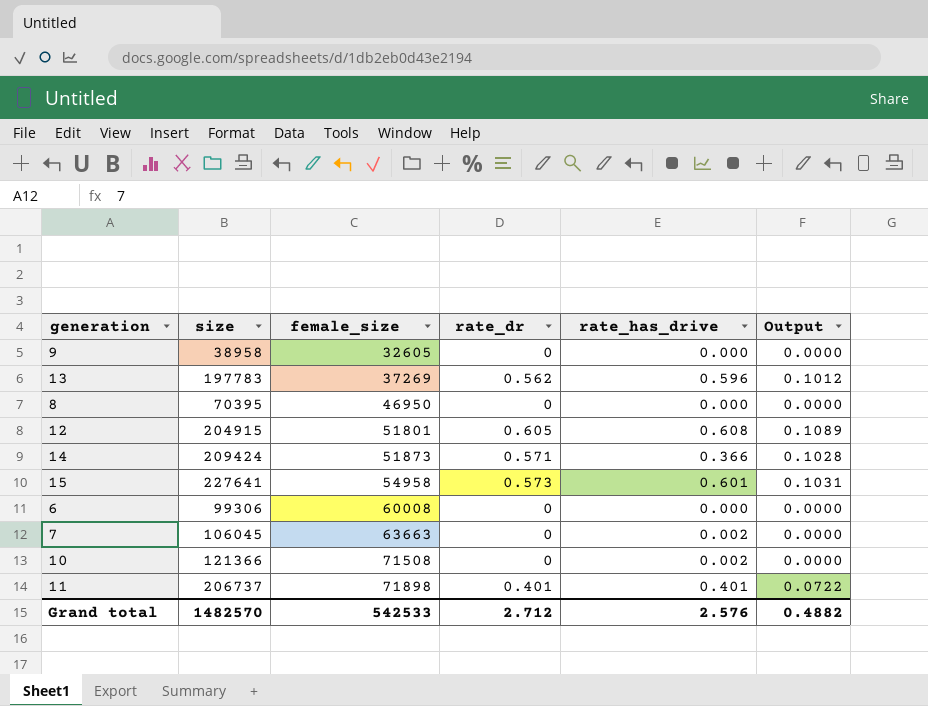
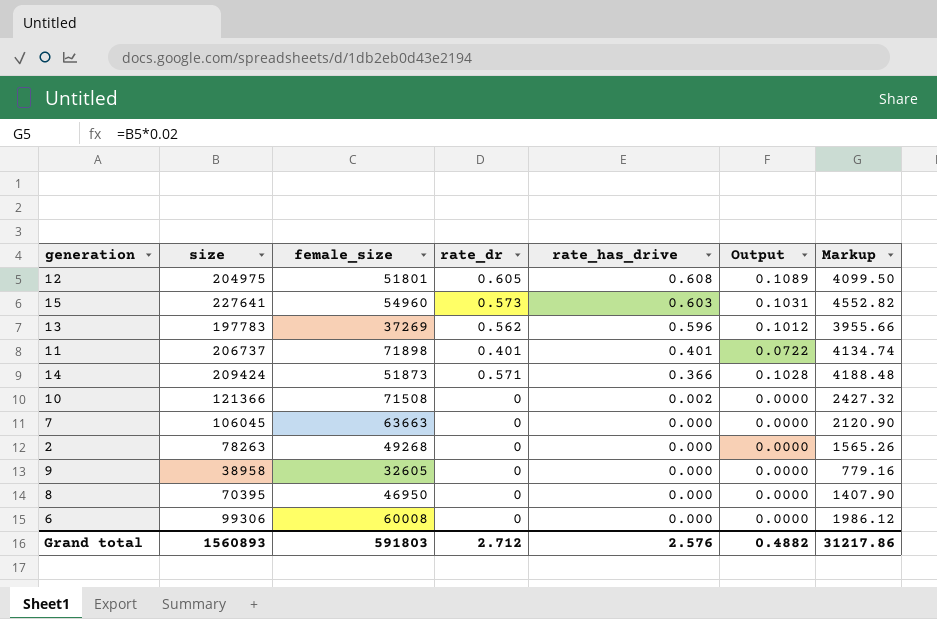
row order: female_size ascending -> rate_has_drive descending
column Markup | formula: none -> [size] * 0.02
12 | size: 204915 -> 204975
15 | female_size: 54958 -> 54960
15 | rate_has_drive: 0.601 -> 0.603
7 | rate_has_drive: 0.002 -> 0.000
row 2: none -> 78263 | 49268 | 0 | 0.000 | 0.0000 | 1565.26
Grand total | size: 1482570 -> 1560893
Grand total | female_size: 542533 -> 591803

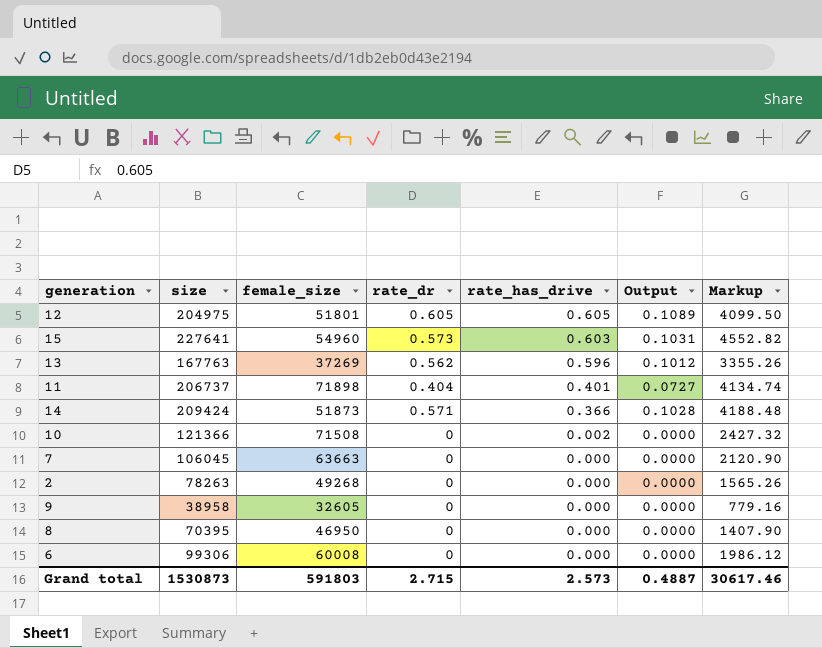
12 | rate_has_drive: 0.608 -> 0.605
13 | size: 197783 -> 167763
13 | Markup: 3955.66 -> 3355.26
11 | rate_dr: 0.401 -> 0.404
11 | Output: 0.0722 -> 0.0727
Grand total | size: 1560893 -> 1530873
Grand total | rate_dr: 2.712 -> 2.715
Grand total | rate_has_drive: 2.576 -> 2.573
Grand total | Output: 0.4882 -> 0.4887
Grand total | Markup: 31217.86 -> 30617.46

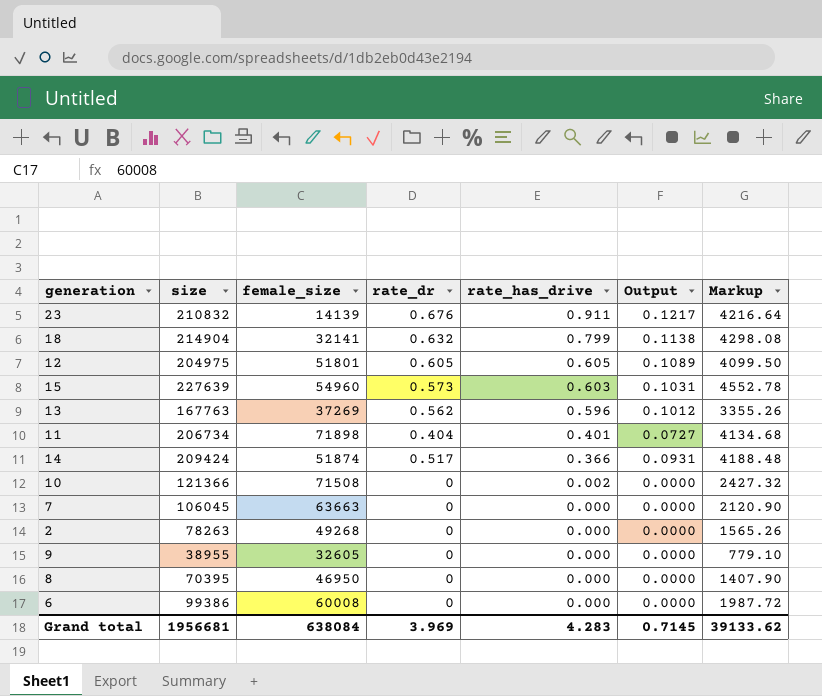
row 23: none -> 210832 | 14139 | 0.676 | 0.911 | 0.1217 | 4216.64
row 18: none -> 214904 | 32141 | 0.632 | 0.799 | 0.1138 | 4298.08
15 | size: 227641 -> 227639
15 | Markup: 4552.82 -> 4552.78
11 | size: 206737 -> 206734
11 | Markup: 4134.74 -> 4134.68
14 | female_size: 51873 -> 51874
14 | rate_dr: 0.571 -> 0.517
14 | Output: 0.1028 -> 0.0931
9 | size: 38958 -> 38955
9 | Markup: 779.16 -> 779.10
6 | size: 99306 -> 99386
6 | Markup: 1986.12 -> 1987.72
Grand total | size: 1530873 -> 1956681
Grand total | female_size: 591803 -> 638084
Grand total | rate_dr: 2.715 -> 3.969
Grand total | rate_has_drive: 2.573 -> 4.283
Grand total | Output: 0.4887 -> 0.7145
Grand total | Markup: 30617.46 -> 39133.62

